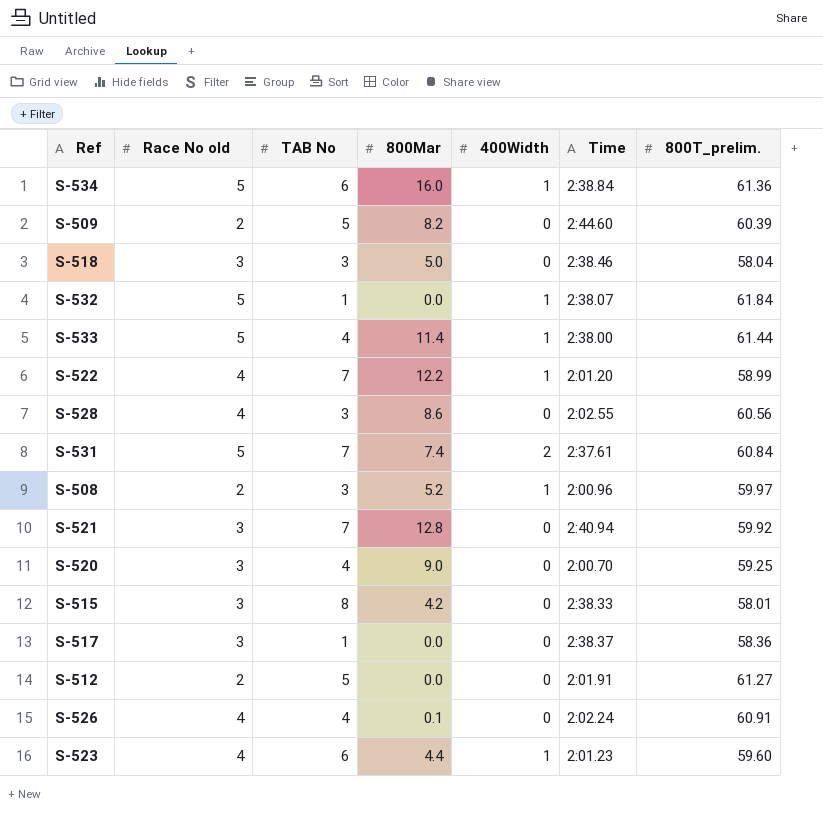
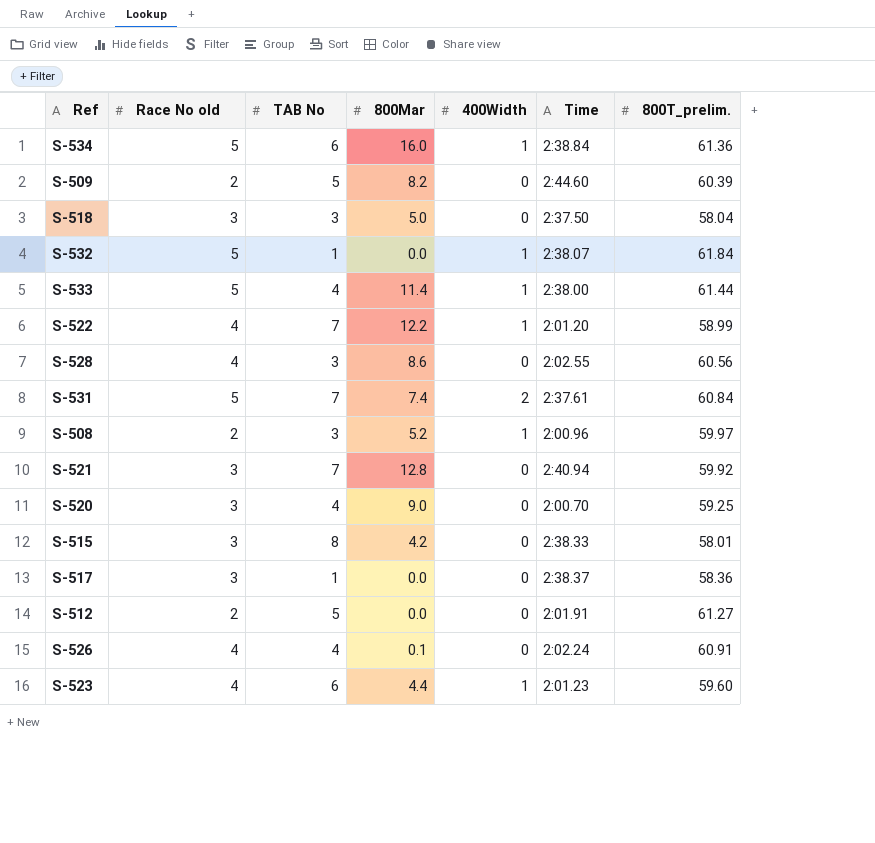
S-518 | Time: 2:38.46 -> 2:37.50

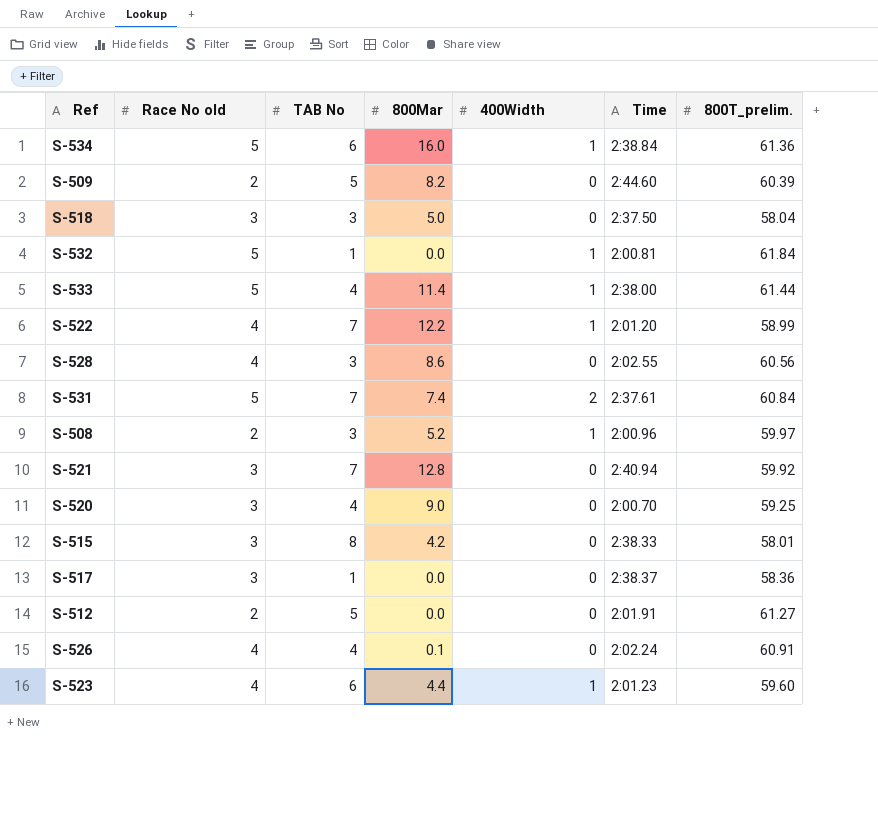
S-532 | Time: 2:38.07 -> 2:00.81

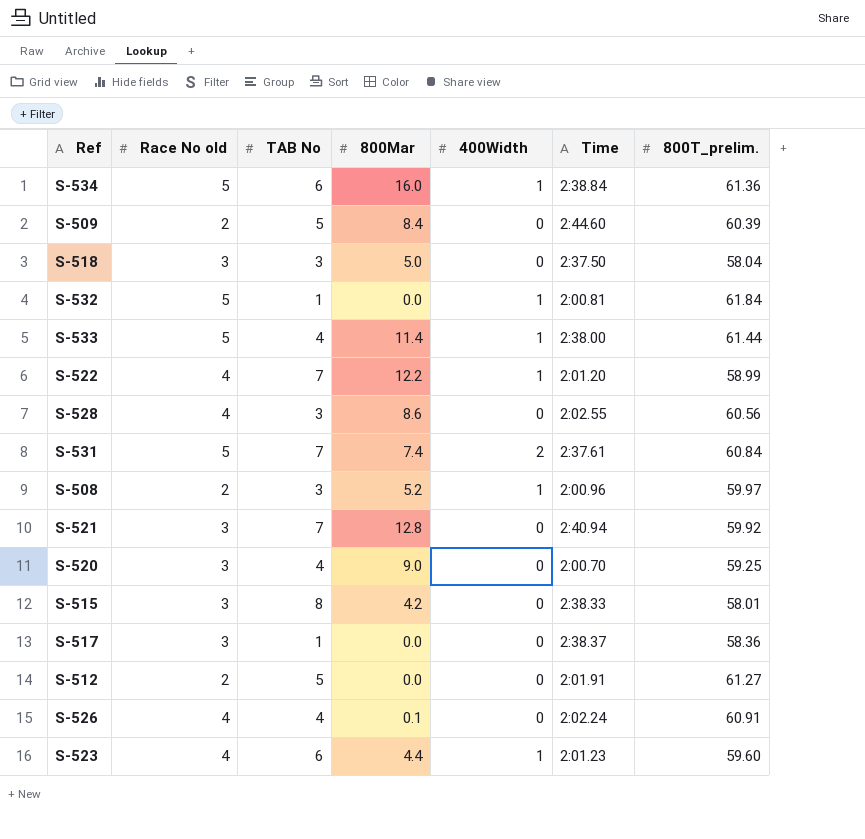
S-509 | 800Mar: 8.2 -> 8.4

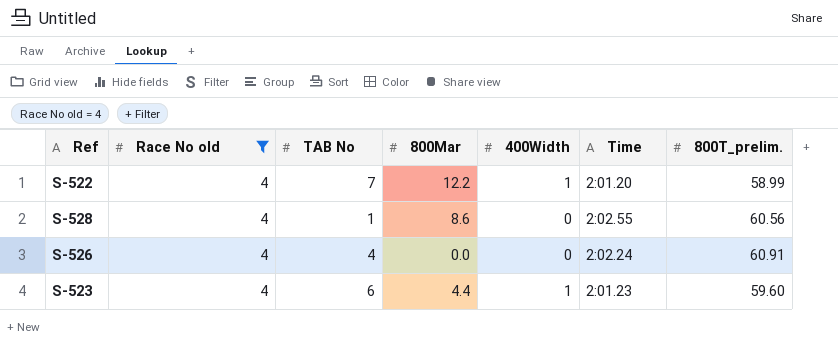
filter: none -> Race No old = 4
S-528 | TAB No: 3 -> 1
S-526 | 800Mar: 0.1 -> 0.0

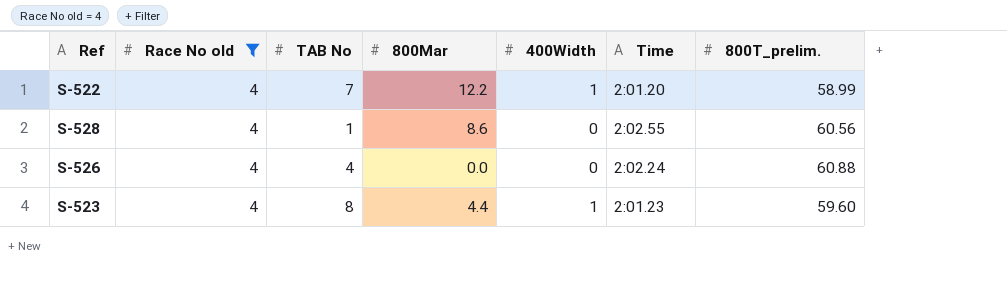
S-526 | 800T_prelim.: 60.91 -> 60.88
S-523 | TAB No: 6 -> 8

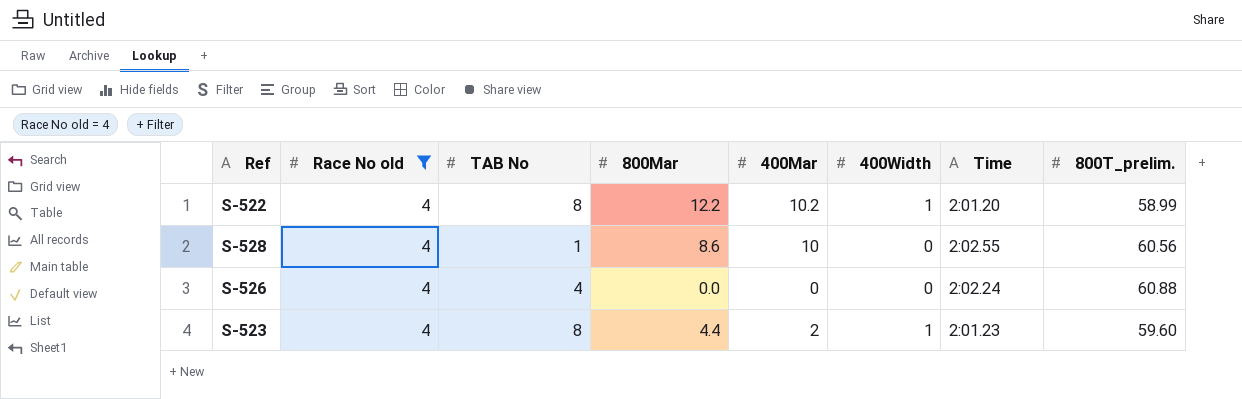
column 400Mar | position: none -> 5
S-522 | TAB No: 7 -> 8

